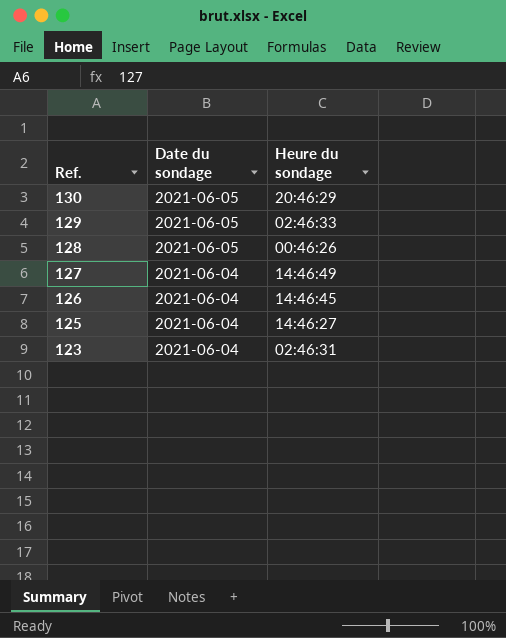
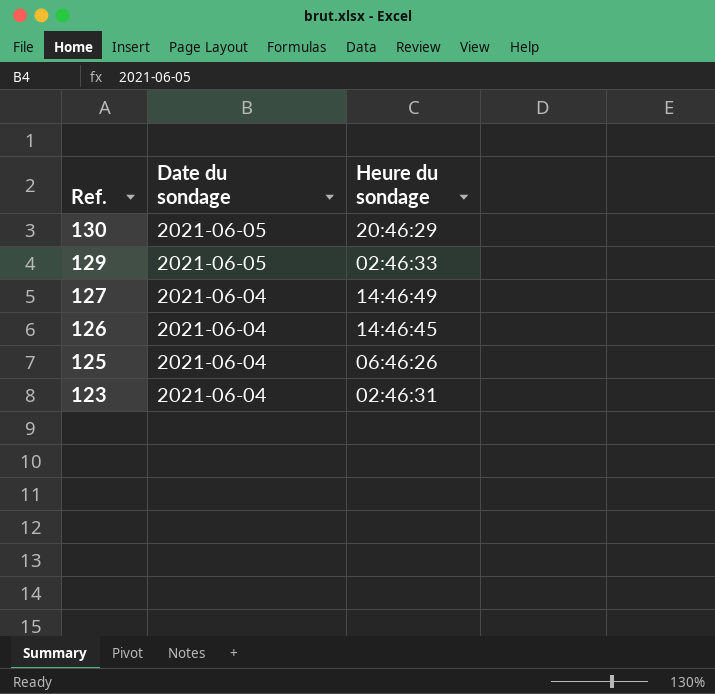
row 128: 2021-06-05 | 00:46:26 -> none
125 | Heure du sondage: 14:46:27 -> 06:46:26

